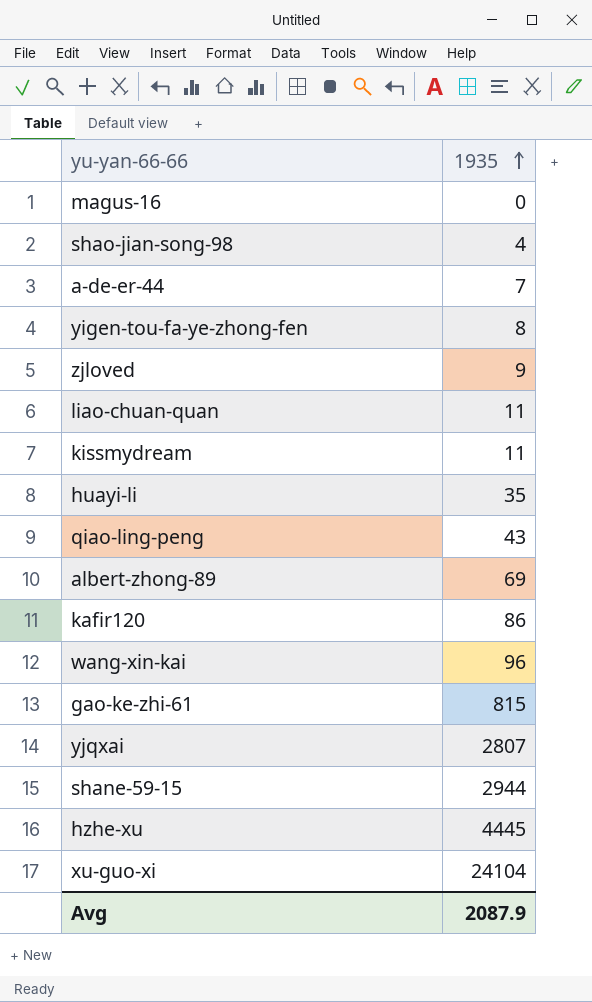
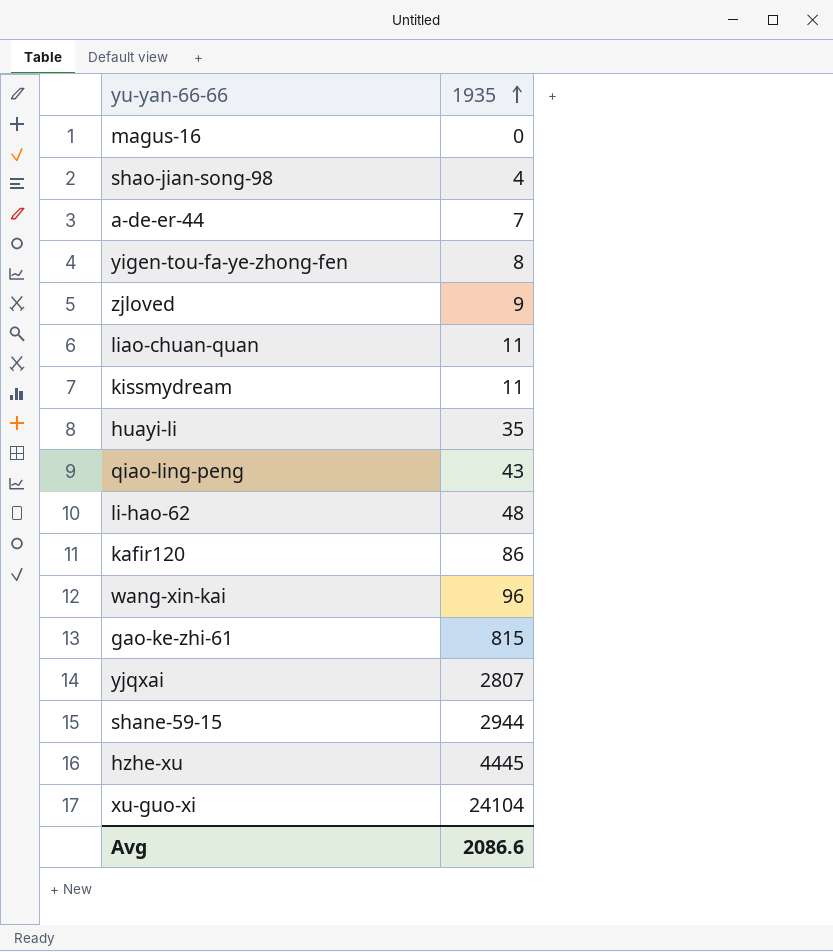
row albert-zhong-89: 69 -> none
row li-hao-62: none -> 48
Avg | 1935: 2087.9 -> 2086.6

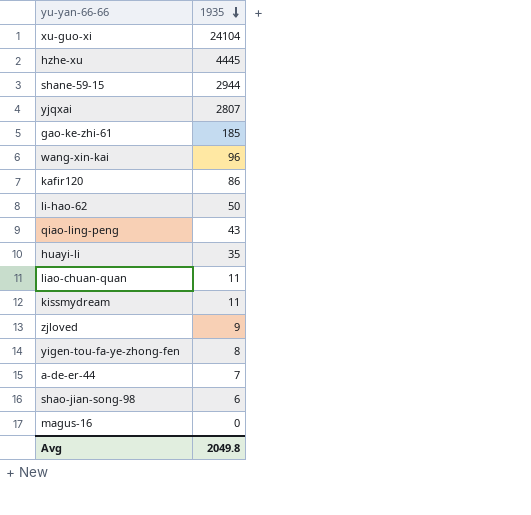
row order: 1935 ascending -> 1935 descending
gao-ke-zhi-61 | 1935: 815 -> 185
li-hao-62 | 1935: 48 -> 50
shao-jian-song-98 | 1935: 4 -> 6
Avg | 1935: 2086.6 -> 2049.8

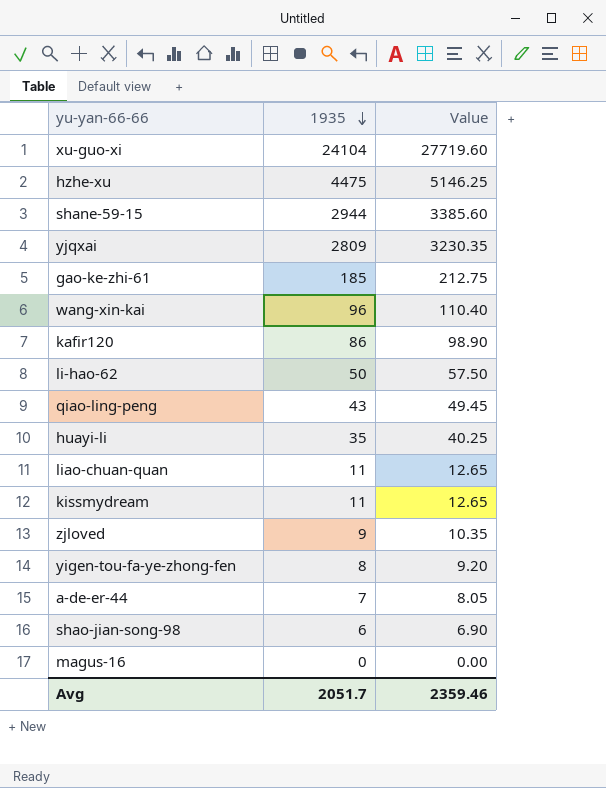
column Value | formula: none -> [1935] * 1.15
hzhe-xu | 1935: 4445 -> 4475
yjqxai | 1935: 2807 -> 2809
Avg | 1935: 2049.8 -> 2051.7

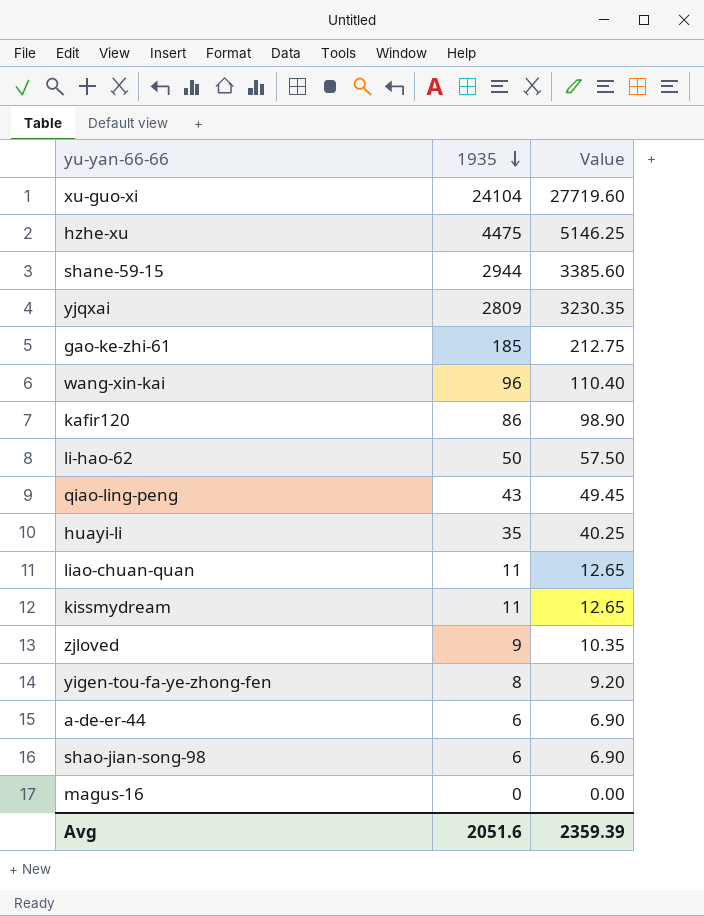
a-de-er-44 | 1935: 7 -> 6
a-de-er-44 | Value: 8.05 -> 6.90
Avg | 1935: 2051.7 -> 2051.6
Avg | Value: 2359.46 -> 2359.39

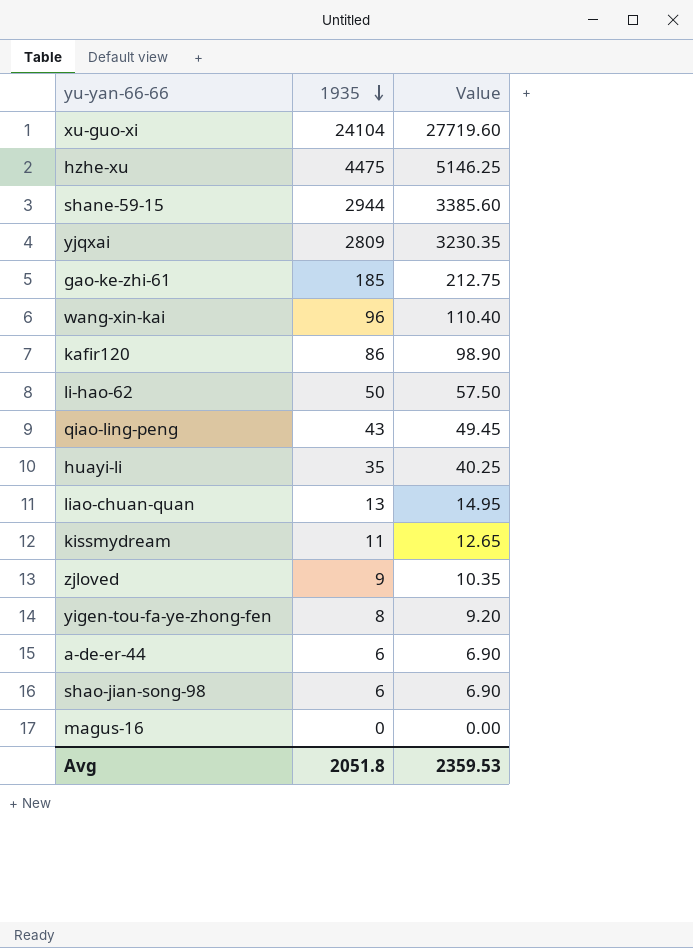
liao-chuan-quan | 1935: 11 -> 13
liao-chuan-quan | Value: 12.65 -> 14.95
Avg | 1935: 2051.6 -> 2051.8
Avg | Value: 2359.39 -> 2359.53

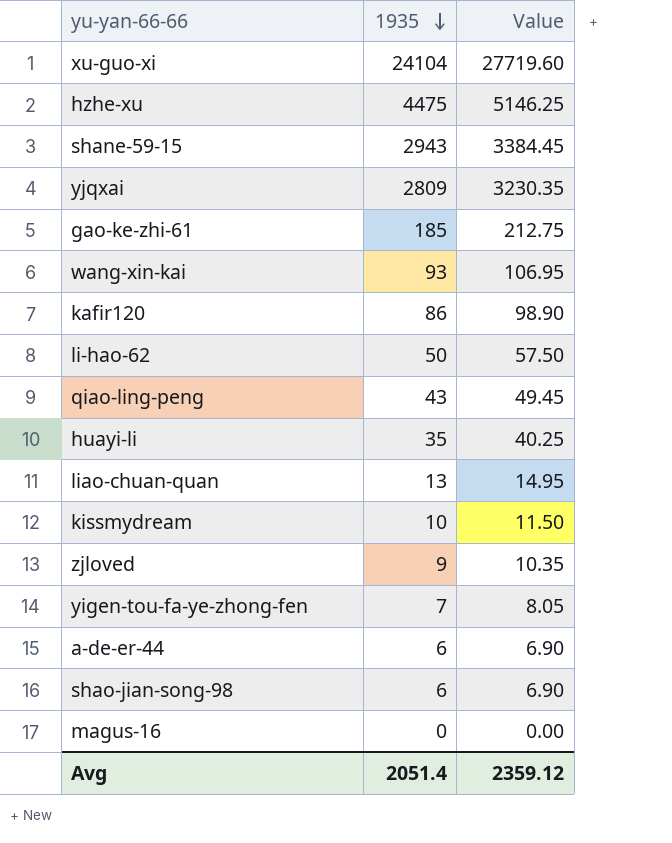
shane-59-15 | 1935: 2944 -> 2943
shane-59-15 | Value: 3385.60 -> 3384.45
wang-xin-kai | 1935: 96 -> 93
wang-xin-kai | Value: 110.40 -> 106.95
kissmydream | 1935: 11 -> 10
kissmydream | Value: 12.65 -> 11.50
yigen-tou-fa-ye-zhong-fen | 1935: 8 -> 7
yigen-tou-fa-ye-zhong-fen | Value: 9.20 -> 8.05
Avg | 1935: 2051.8 -> 2051.4
Avg | Value: 2359.53 -> 2359.12

